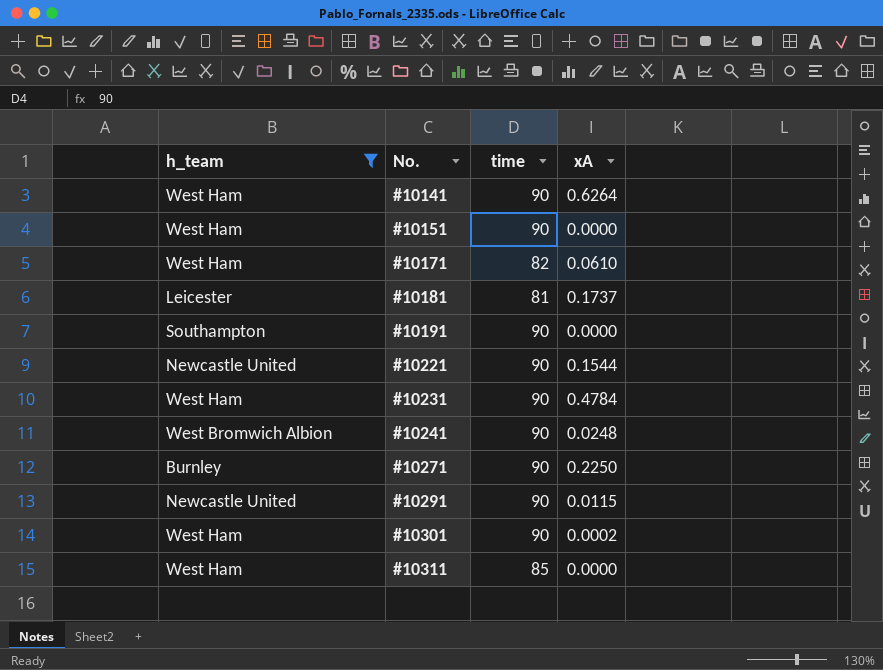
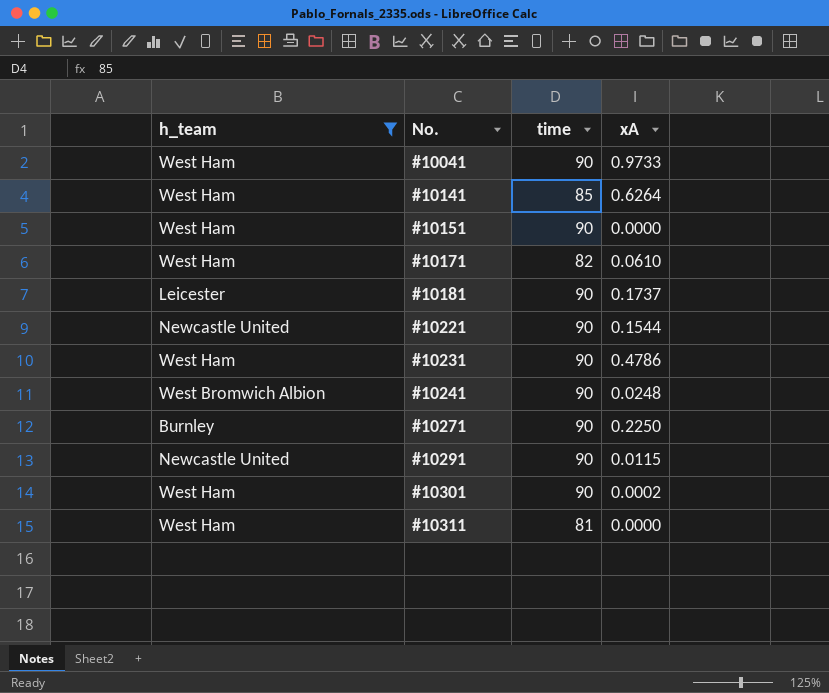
row #10191: Southampton | 90 | 0.0000 -> none
row #10041: none -> West Ham | 90 | 0.9733
#10141 | time: 90 -> 85
#10181 | time: 81 -> 90
#10231 | xA: 0.4784 -> 0.4786
#10311 | time: 85 -> 81

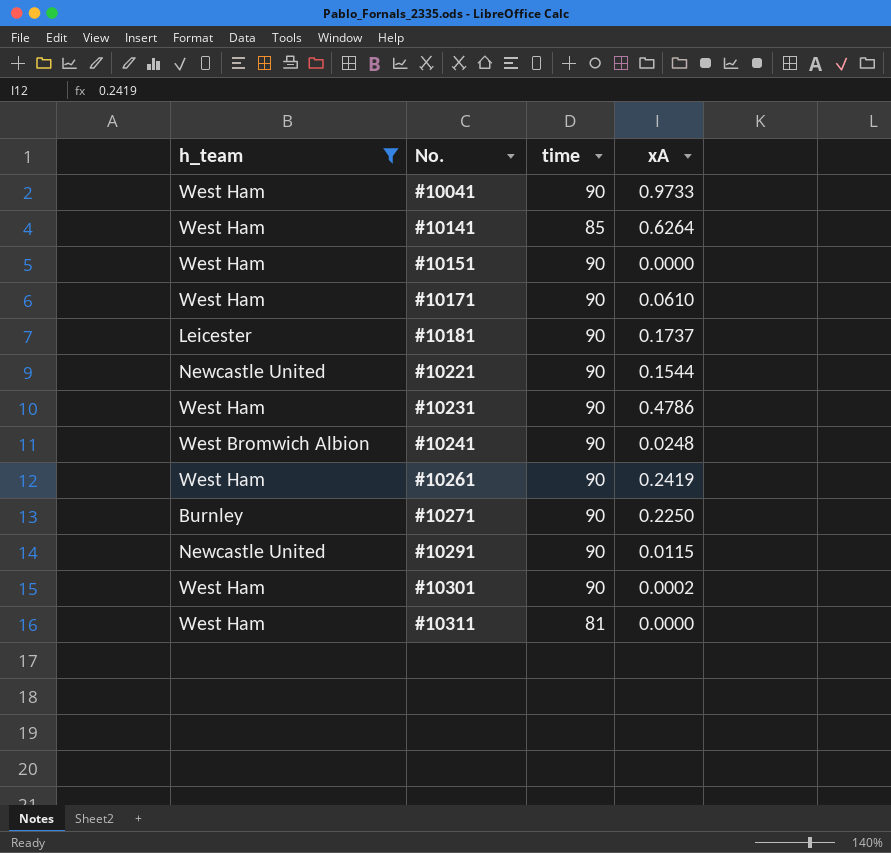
#10171 | time: 82 -> 90
row #10261: none -> West Ham | 90 | 0.2419

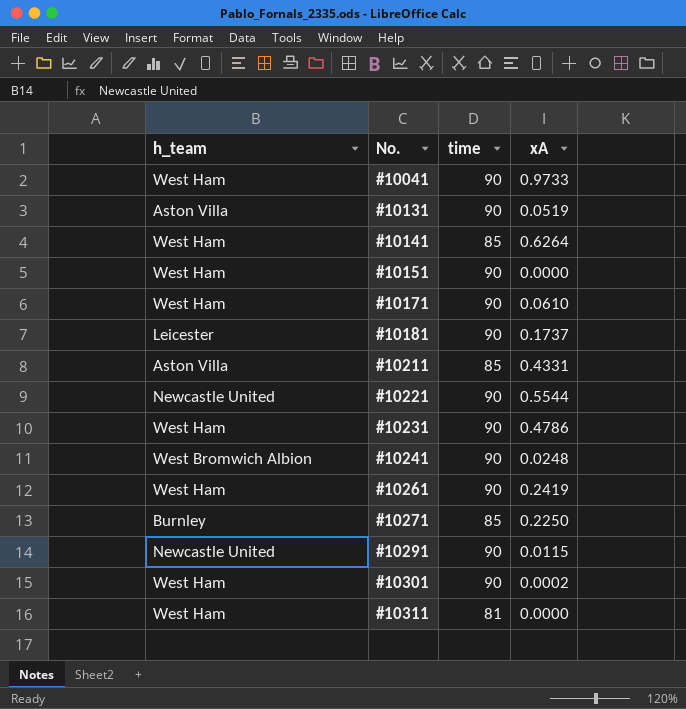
filter: h_team != Aston Villa -> none
#10221 | xA: 0.1544 -> 0.5544
#10271 | time: 90 -> 85

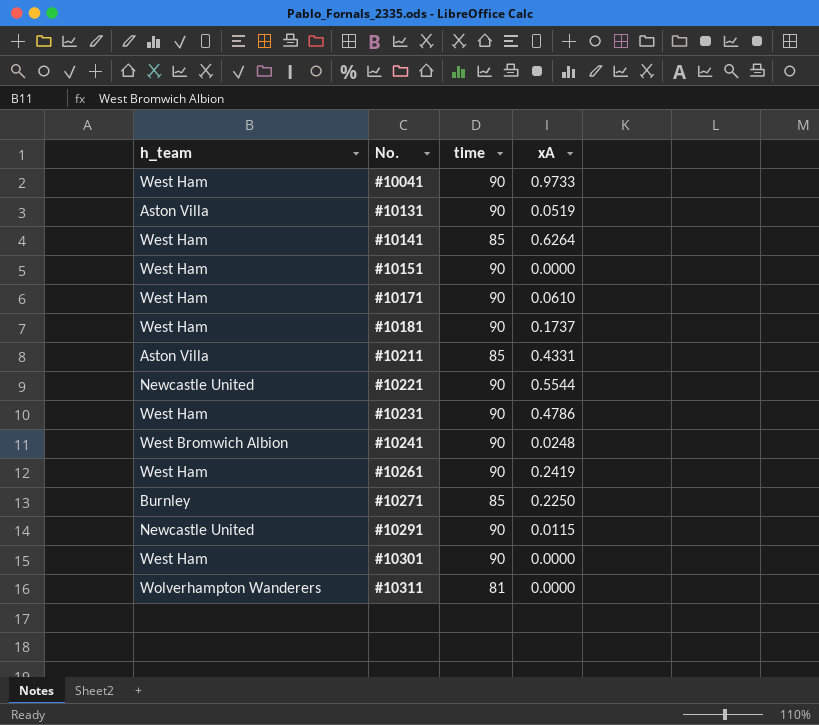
#10181 | h_team: Leicester -> West Ham
#10301 | xA: 0.0002 -> 0.0000
#10311 | h_team: West Ham -> Wolverhampton Wanderers

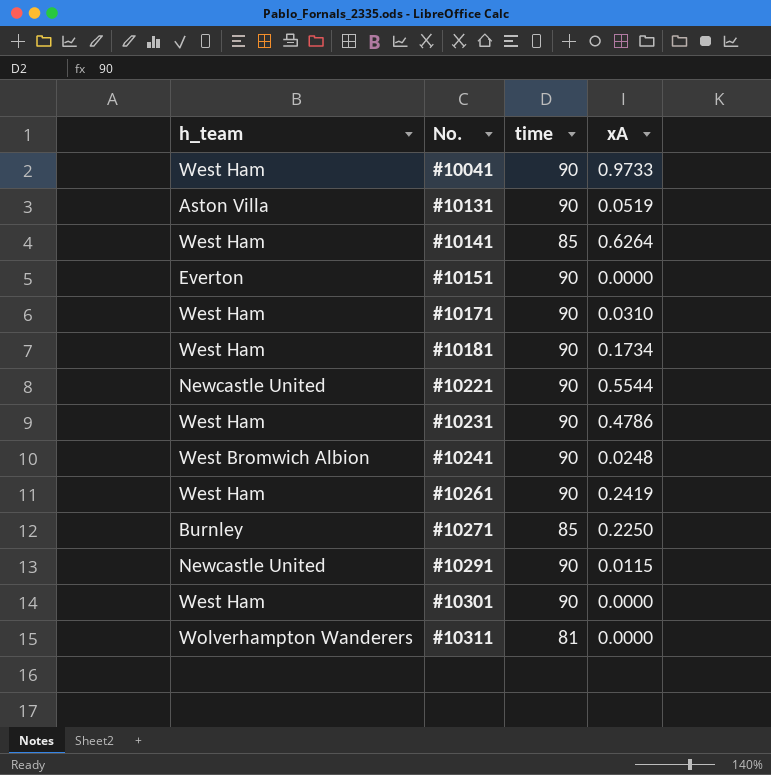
row #10211: Aston Villa | 85 | 0.4331 -> none
#10151 | h_team: West Ham -> Everton
#10171 | xA: 0.0610 -> 0.0310
#10181 | xA: 0.1737 -> 0.1734

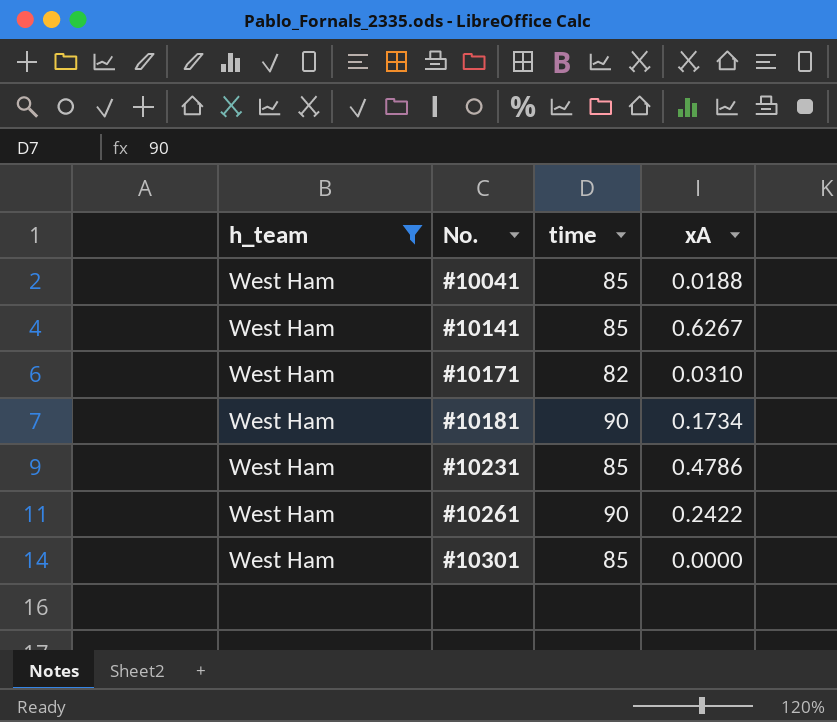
filter: none -> h_team = West Ham
#10041 | time: 90 -> 85
#10041 | xA: 0.9733 -> 0.0188
#10141 | xA: 0.6264 -> 0.6267
#10171 | time: 90 -> 82
#10231 | time: 90 -> 85
#10261 | xA: 0.2419 -> 0.2422
#10301 | time: 90 -> 85

